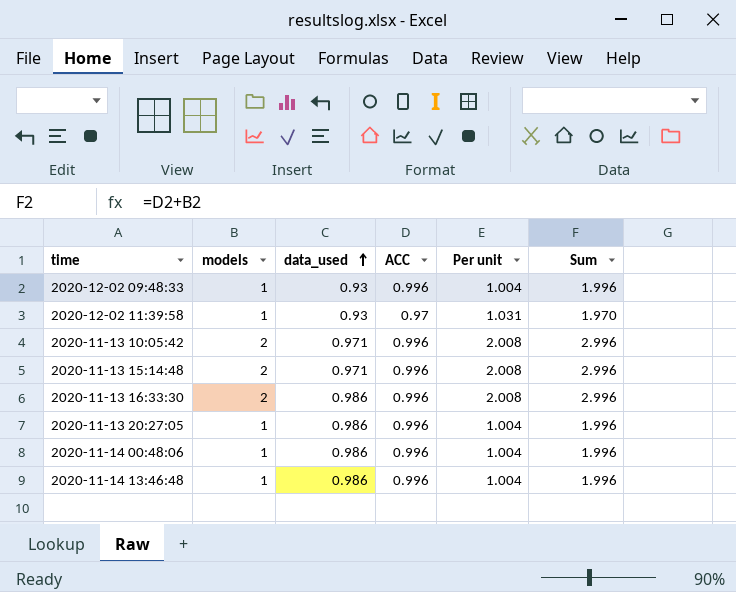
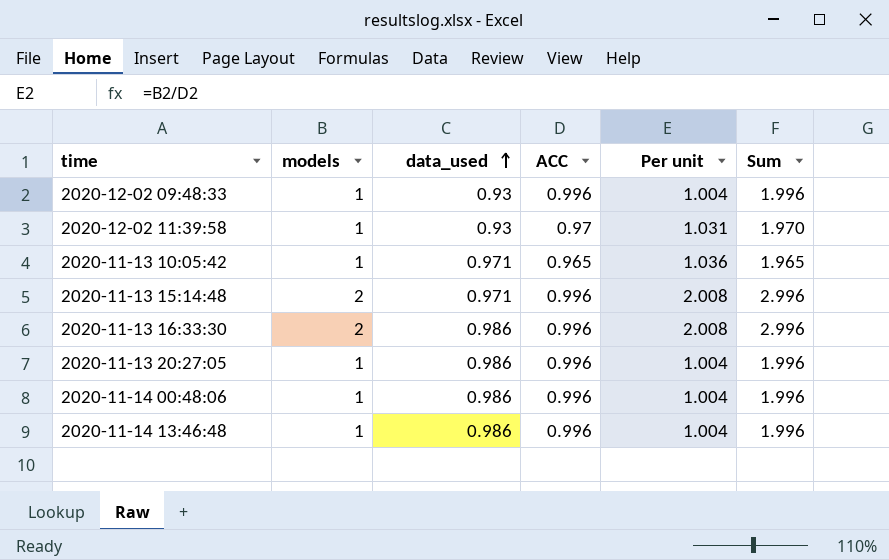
2020-11-13 10:05:42 | models: 2 -> 1
2020-11-13 10:05:42 | ACC: 0.996 -> 0.965
2020-11-13 10:05:42 | Per unit: 2.008 -> 1.036
2020-11-13 10:05:42 | Sum: 2.996 -> 1.965

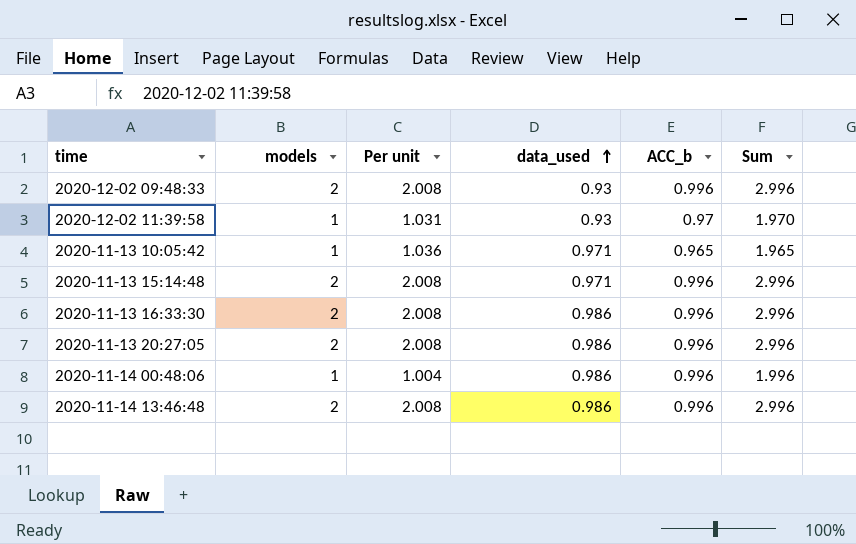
column Per unit | position: 5 -> 3
column name: ACC -> ACC_b
2020-12-02 09:48:33 | models: 1 -> 2
2020-12-02 09:48:33 | Per unit: 1.004 -> 2.008
2020-12-02 09:48:33 | Sum: 1.996 -> 2.996
2020-11-13 20:27:05 | models: 1 -> 2
2020-11-13 20:27:05 | Per unit: 1.004 -> 2.008
2020-11-13 20:27:05 | Sum: 1.996 -> 2.996
2020-11-14 13:46:48 | models: 1 -> 2
2020-11-14 13:46:48 | Per unit: 1.004 -> 2.008
2020-11-14 13:46:48 | Sum: 1.996 -> 2.996

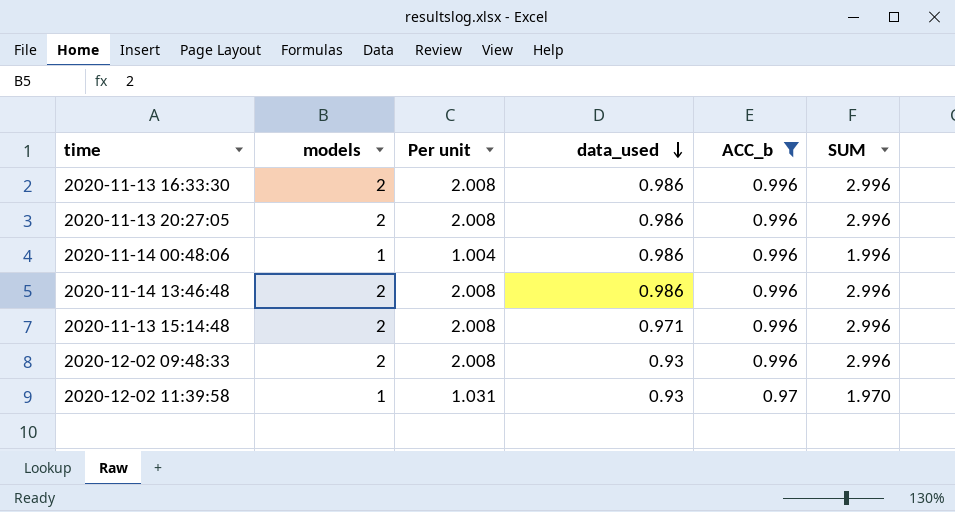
filter: none -> ACC_b != 0.965
row order: data_used ascending -> data_used descending
column name: Sum -> SUM

